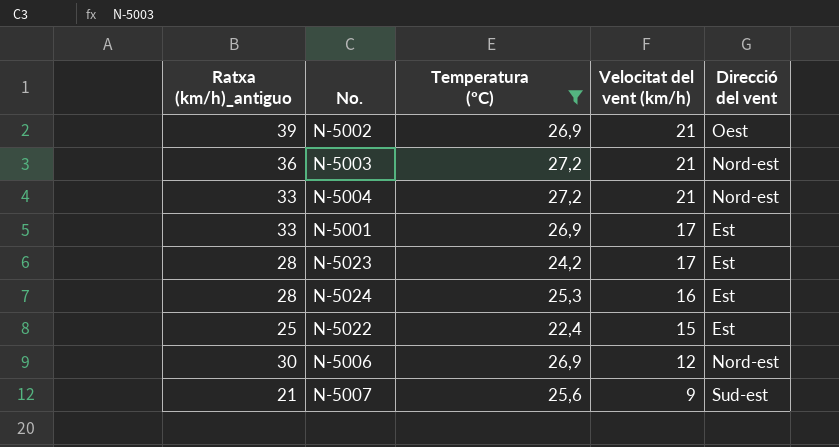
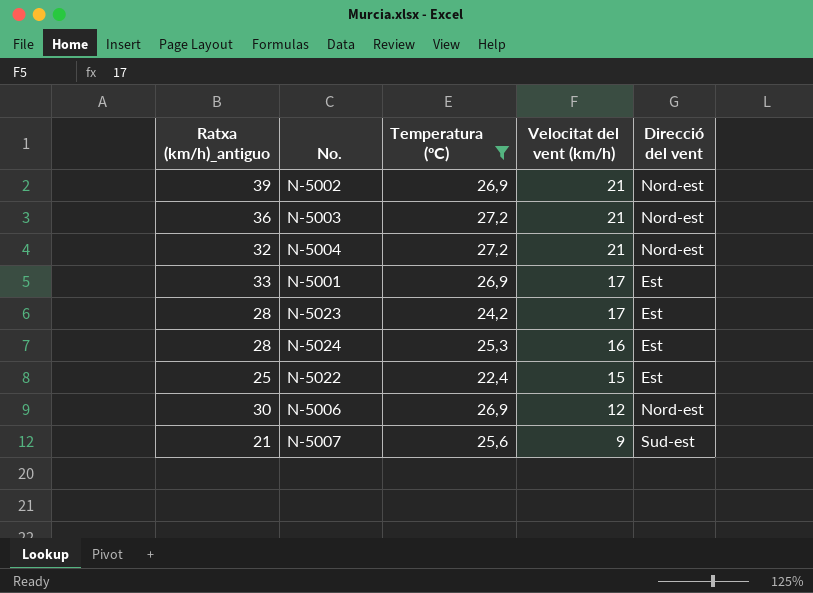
N-5002 | Direcció del vent: Oest -> Nord-est
N-5004 | Ratxa (km/h)_antiguo: 33 -> 32

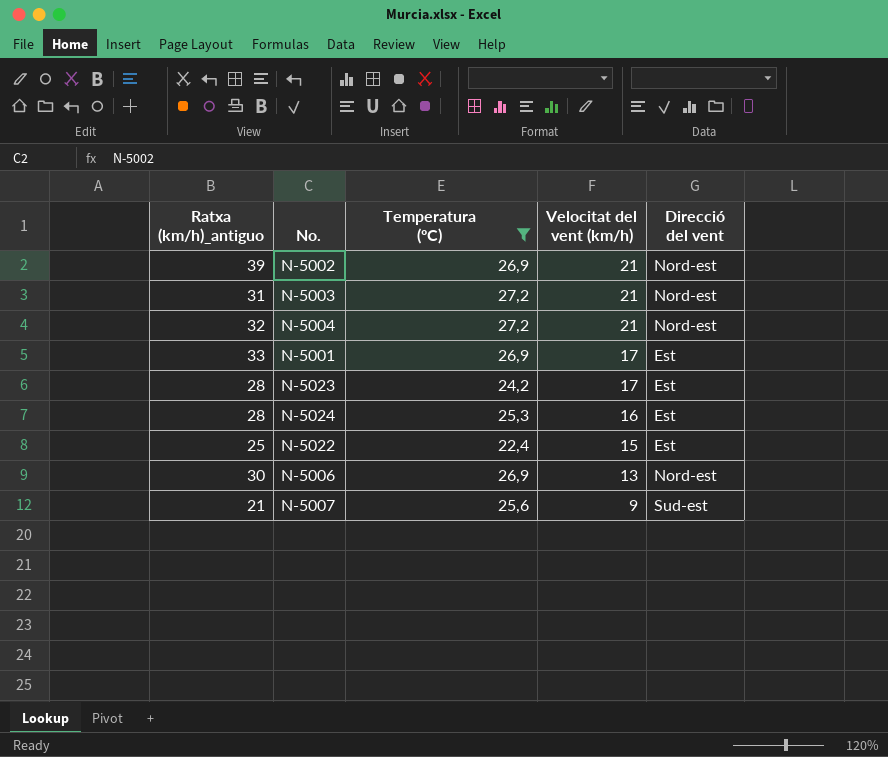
N-5003 | Ratxa (km/h)_antiguo: 36 -> 31
N-5006 | Velocitat del vent (km/h): 12 -> 13

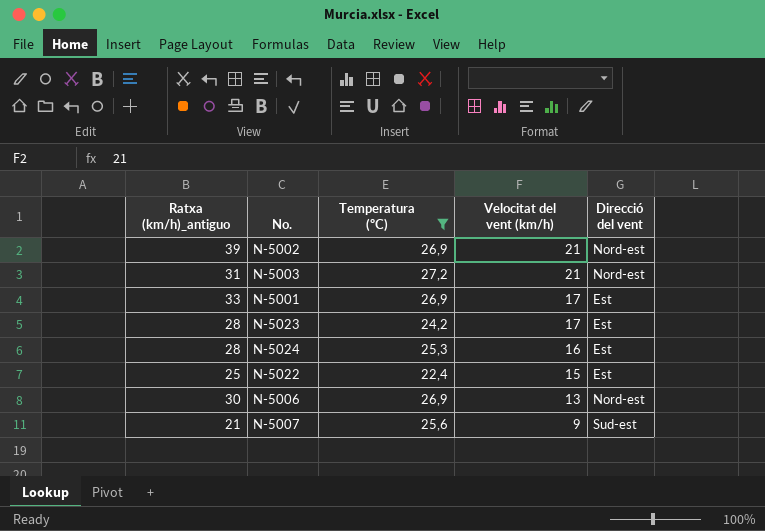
row N-5004: 32 | 27,2 | 21 | Nord-est -> none

